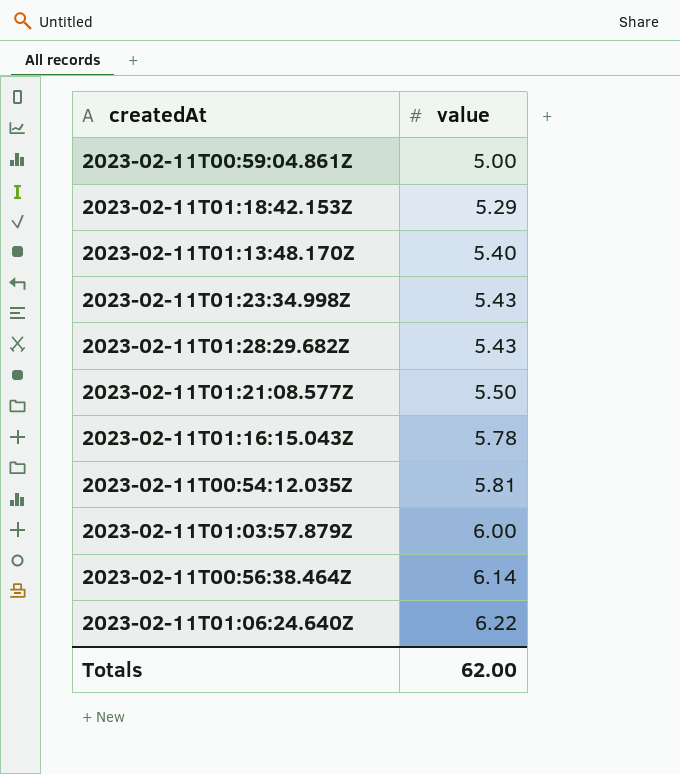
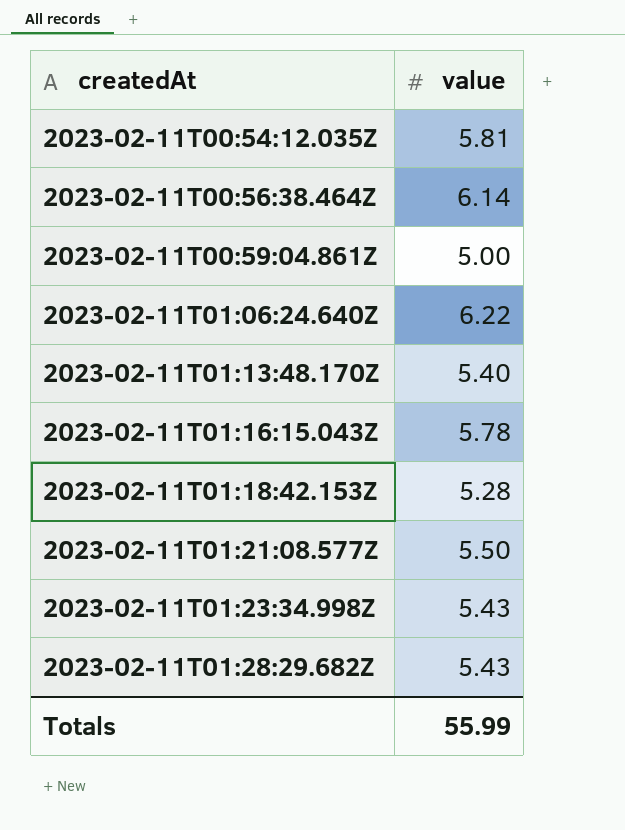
row order: value ascending -> createdAt ascending
row 2023-02-11T01:03:57.879Z: 6.00 -> none
2023-02-11T01:18:42.153Z | value: 5.29 -> 5.28
Totals | value: 62.00 -> 55.99

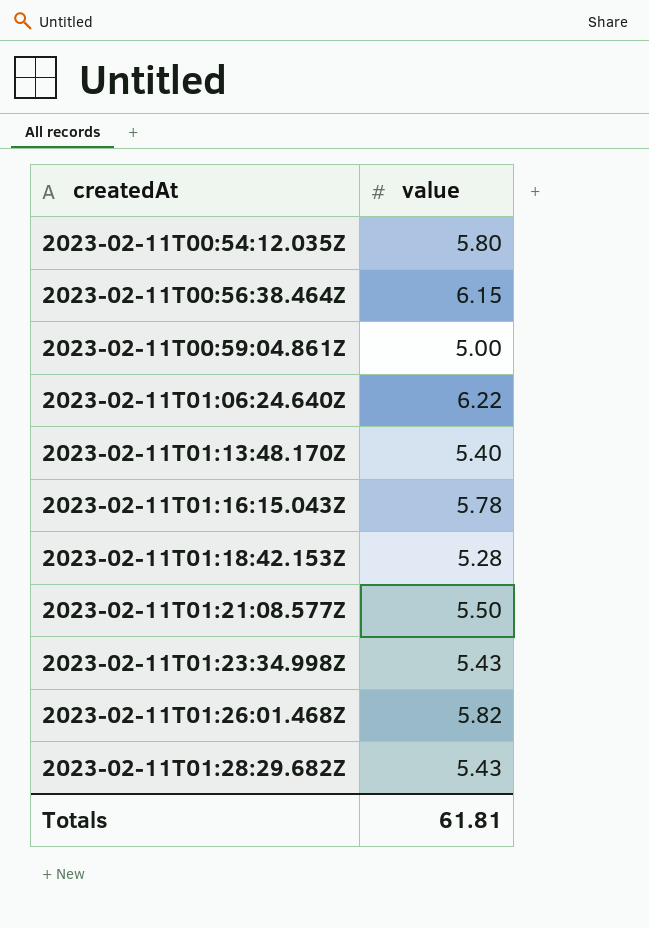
2023-02-11T00:54:12.035Z | value: 5.81 -> 5.80
2023-02-11T00:56:38.464Z | value: 6.14 -> 6.15
row 2023-02-11T01:26:01.468Z: none -> 5.82
Totals | value: 55.99 -> 61.81

